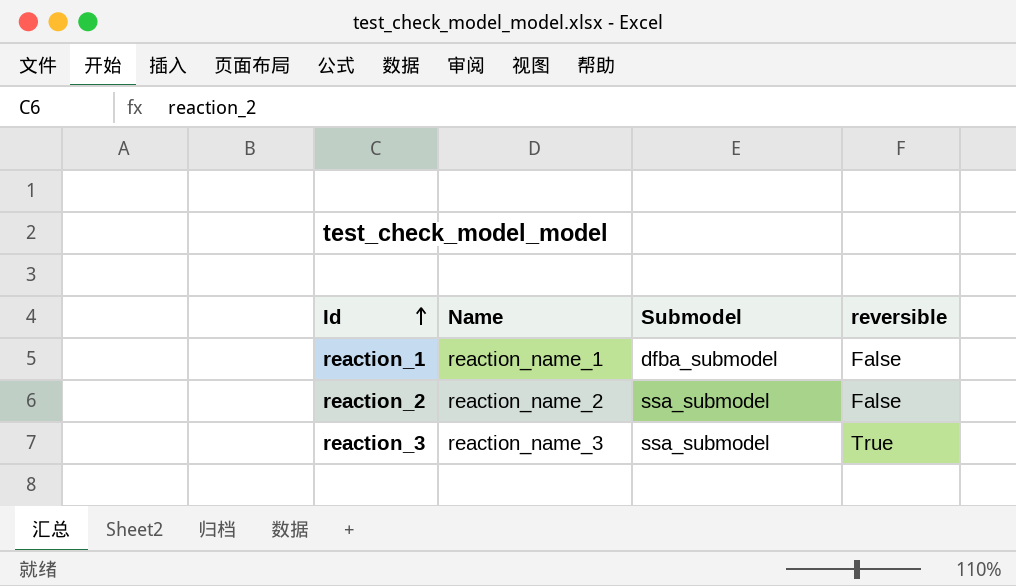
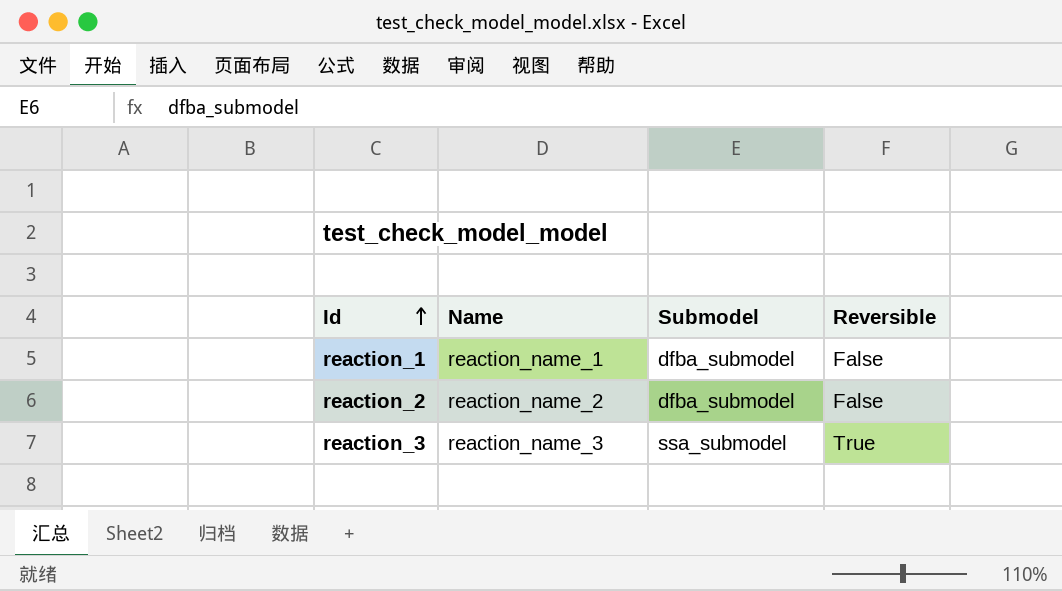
column name: reversible -> Reversible
reaction_2 | Submodel: ssa_submodel -> dfba_submodel

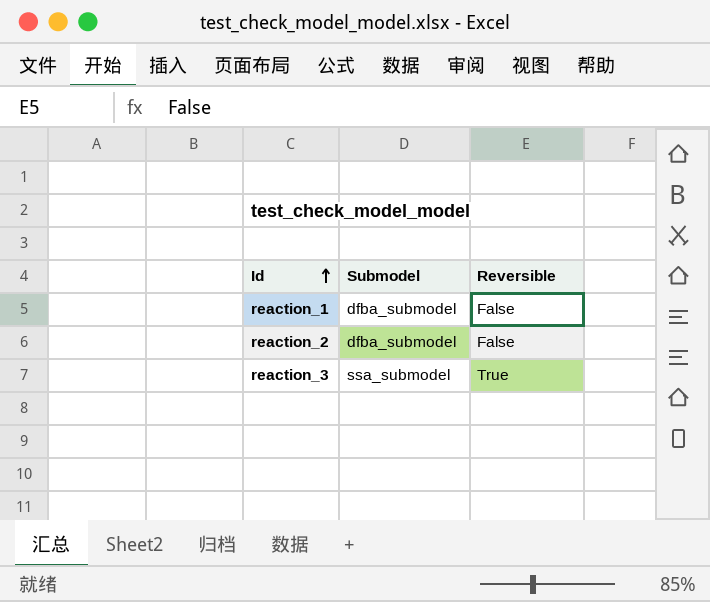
column Name | position: 2 -> none

